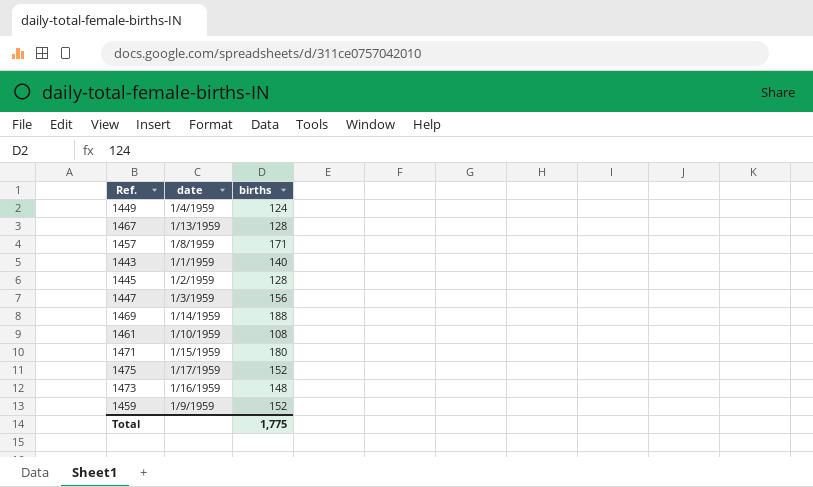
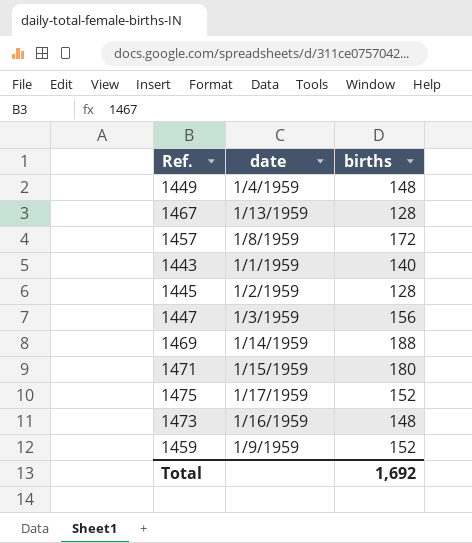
row 1461: 1/10/1959 | 108 -> none
1449 | births: 124 -> 148
1457 | births: 171 -> 172
Total | births: 1,775 -> 1,692

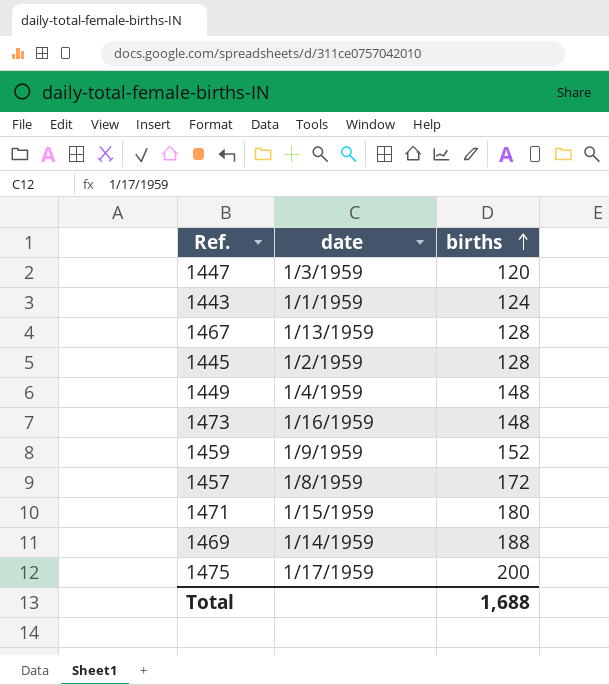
row order: none -> births ascending
1447 | births: 156 -> 120
1443 | births: 140 -> 124
1475 | births: 152 -> 200
Total | births: 1,692 -> 1,688

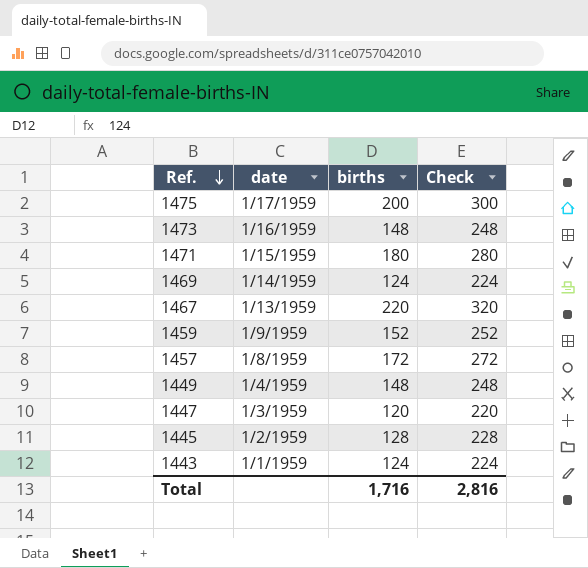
row order: births ascending -> Ref. descending
column Check | formula: none -> [births] + 100
1469 | births: 188 -> 124
1467 | births: 128 -> 220
Total | births: 1,688 -> 1,716

